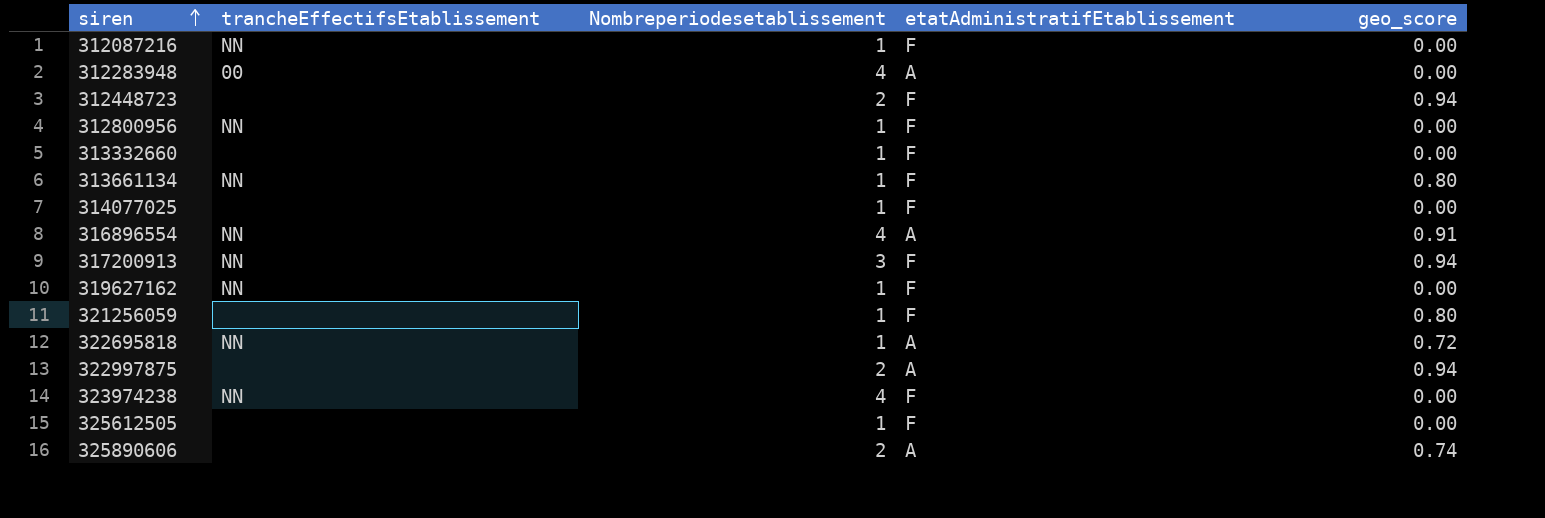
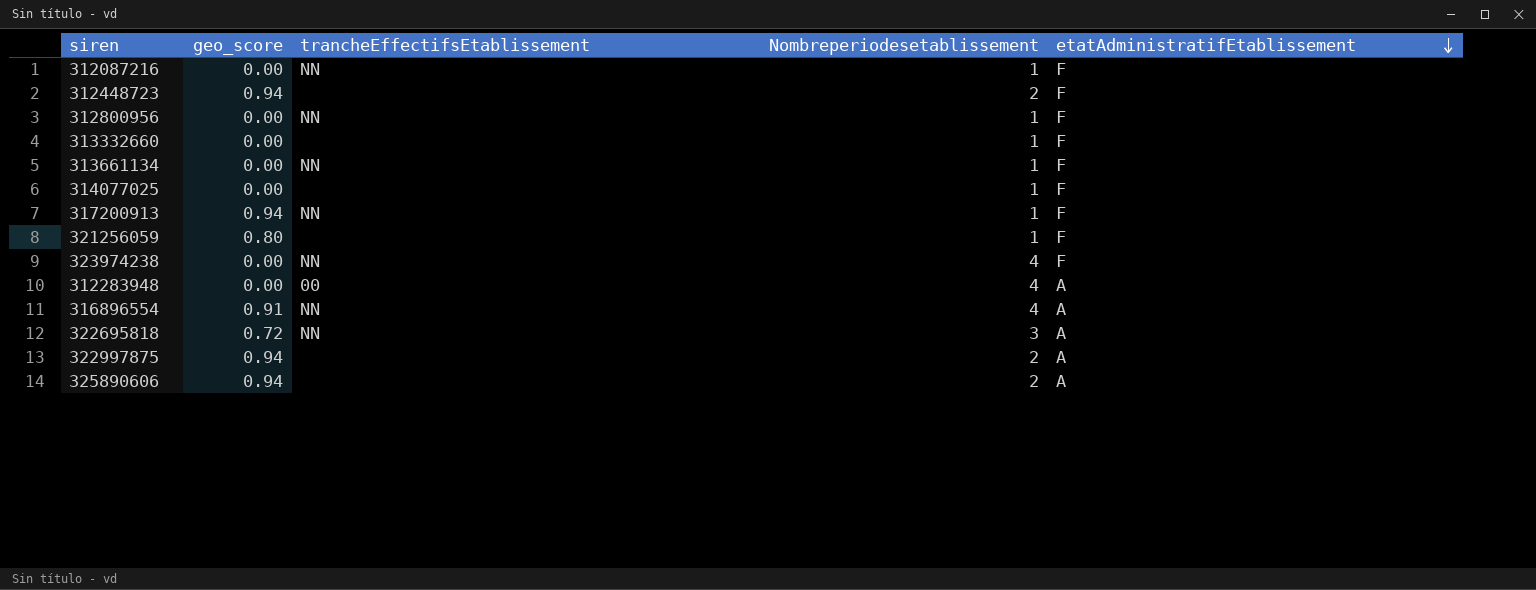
row order: siren ascending -> etatAdministratifEtablissement descending
column geo_score | position: 5 -> 2
row 319627162: NN | 1 | F | 0.00 -> none
row 325612505: none | 1 | F | 0.00 -> none
313661134 | geo_score: 0.80 -> 0.00
317200913 | Nombreperiodesetablissement: 3 -> 1
322695818 | Nombreperiodesetablissement: 1 -> 3
325890606 | geo_score: 0.74 -> 0.94

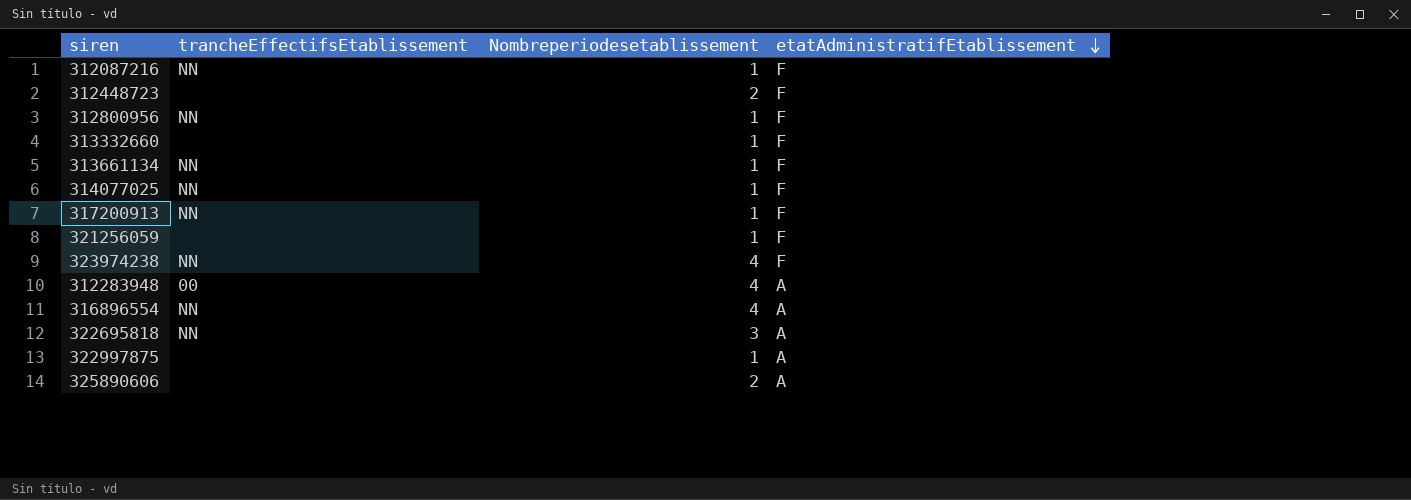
column geo_score | position: 2 -> none
314077025 | trancheEffectifsEtablissement: none -> NN
322997875 | Nombreperiodesetablissement: 2 -> 1

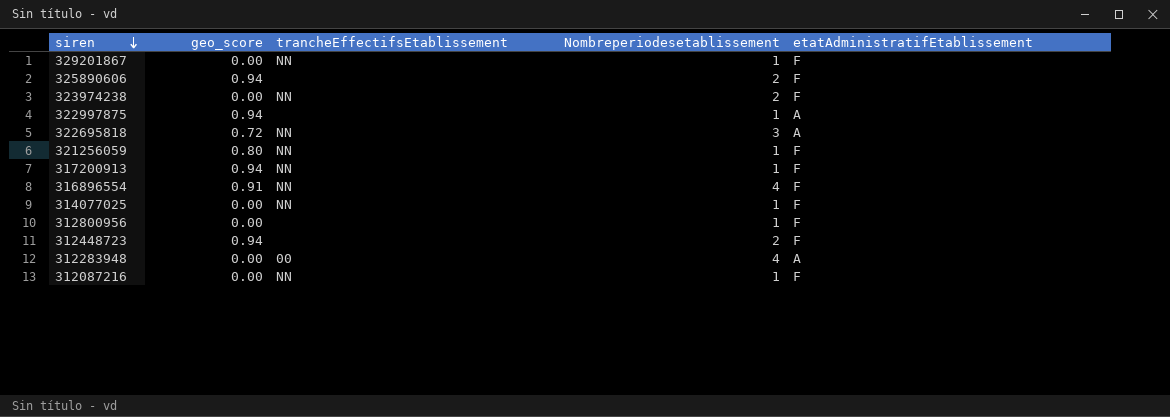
row order: etatAdministratifEtablissement descending -> siren descending
column geo_score | position: none -> 2
row 313332660: none | 1 | F -> none
row 313661134: NN | 1 | F -> none
row 329201867: none -> 0.00 | NN | 1 | F
325890606 | etatAdministratifEtablissement: A -> F
323974238 | Nombreperiodesetablissement: 4 -> 2
321256059 | trancheEffectifsEtablissement: none -> NN
316896554 | etatAdministratifEtablissement: A -> F
312800956 | trancheEffectifsEtablissement: NN -> none

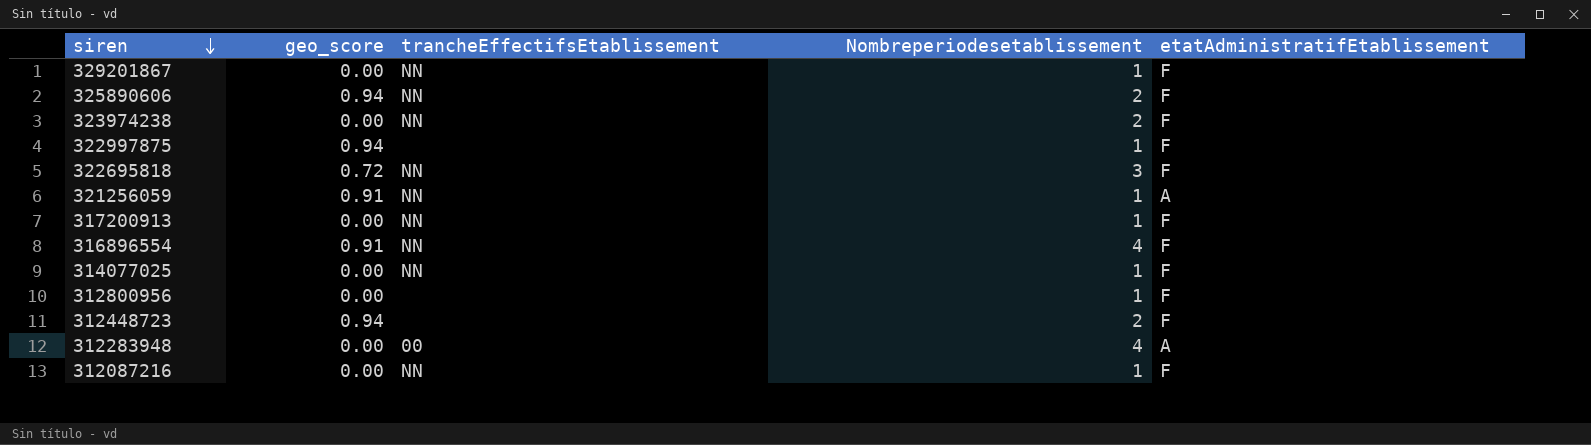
325890606 | trancheEffectifsEtablissement: none -> NN
322997875 | etatAdministratifEtablissement: A -> F
322695818 | etatAdministratifEtablissement: A -> F
321256059 | geo_score: 0.80 -> 0.91
321256059 | etatAdministratifEtablissement: F -> A
317200913 | geo_score: 0.94 -> 0.00

